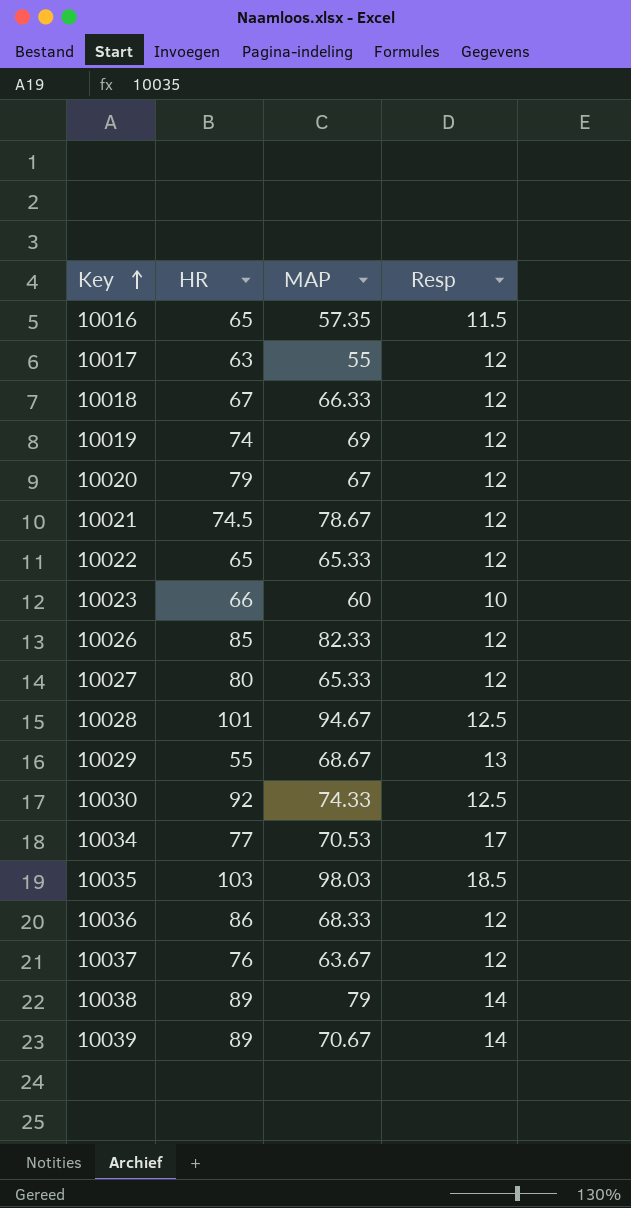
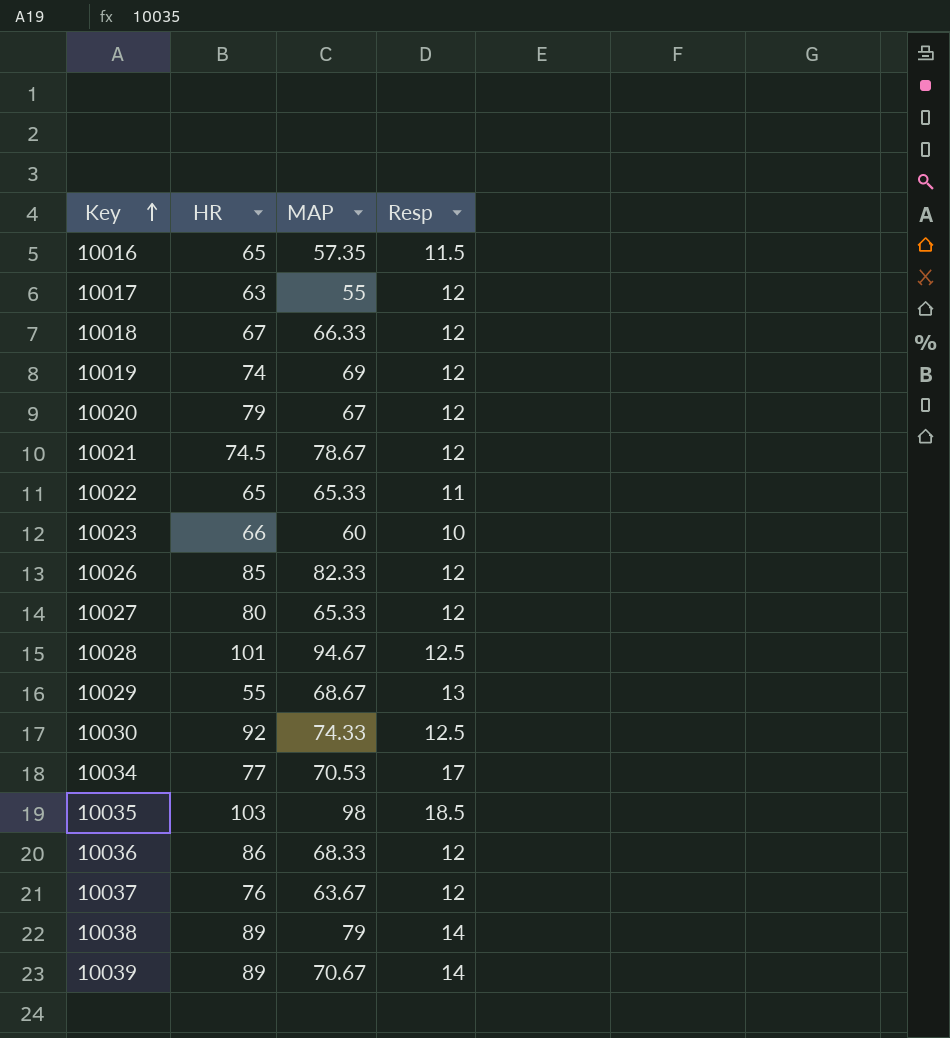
10022 | Resp: 12 -> 11
10035 | MAP: 98.03 -> 98

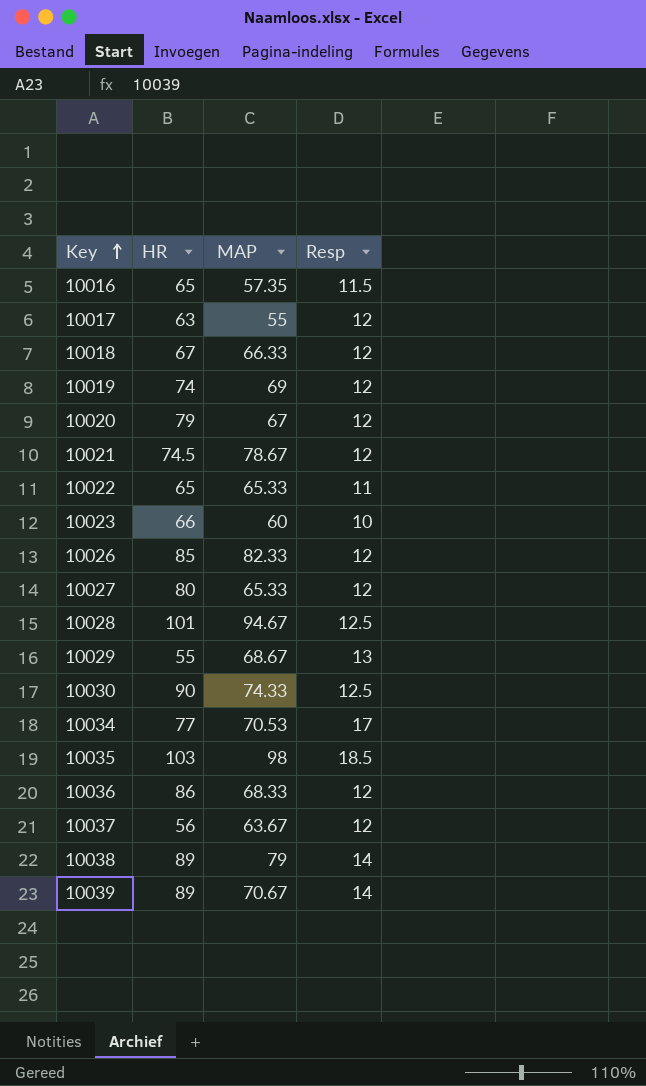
10030 | HR: 92 -> 90
10037 | HR: 76 -> 56

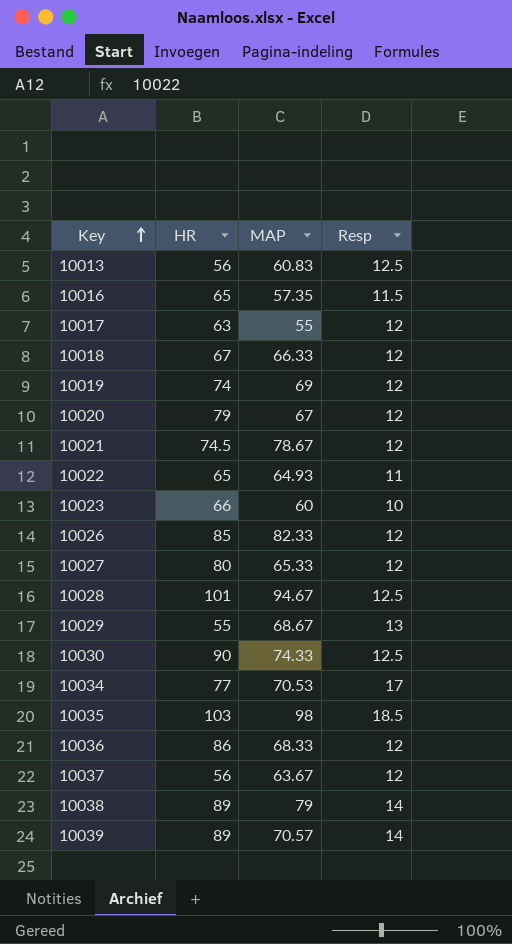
row 10013: none -> 56 | 60.83 | 12.5
10022 | MAP: 65.33 -> 64.93
10039 | MAP: 70.67 -> 70.57

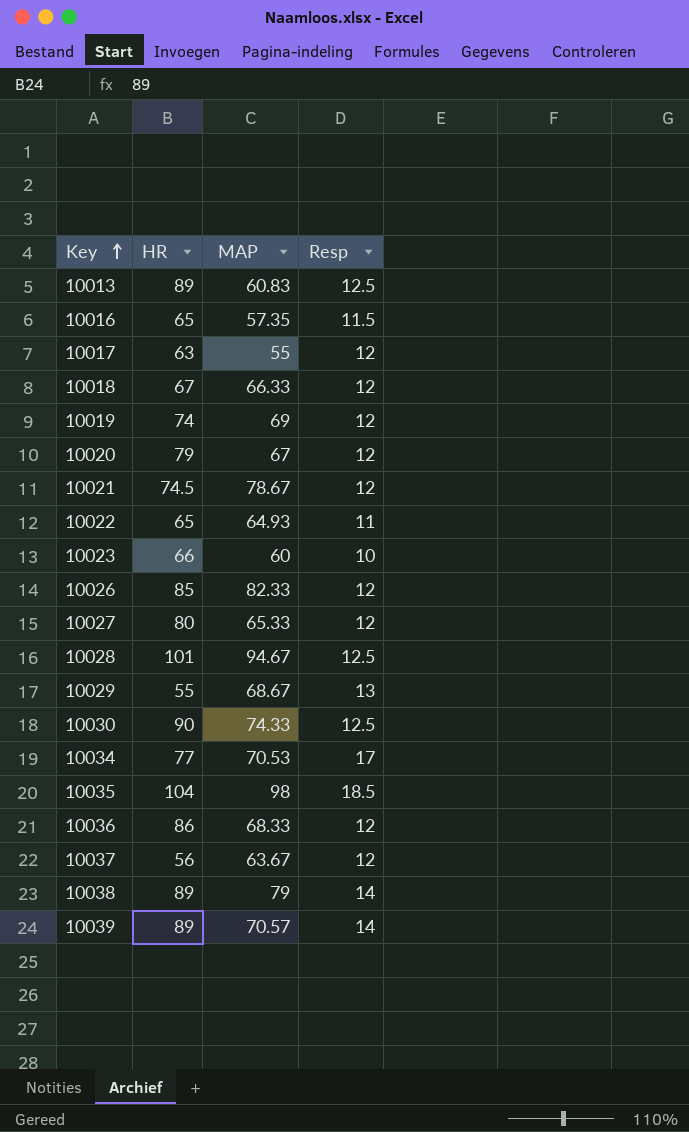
10013 | HR: 56 -> 89
10035 | HR: 103 -> 104

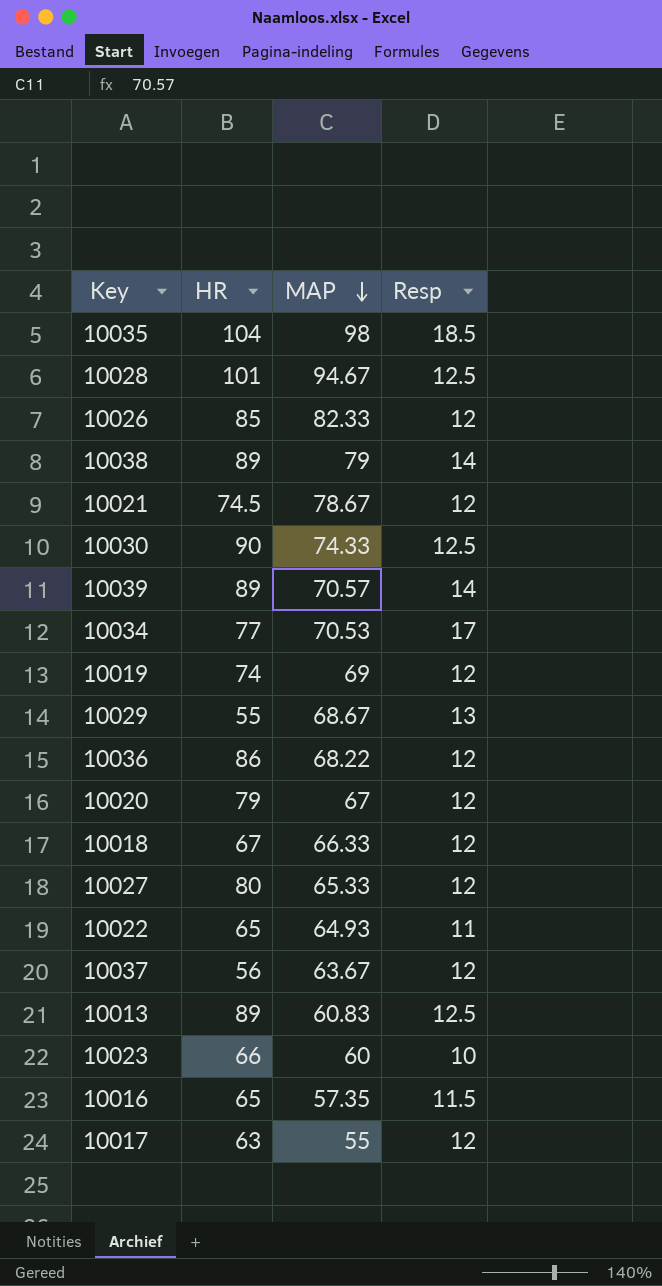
row order: Key ascending -> MAP descending
10036 | MAP: 68.33 -> 68.22

